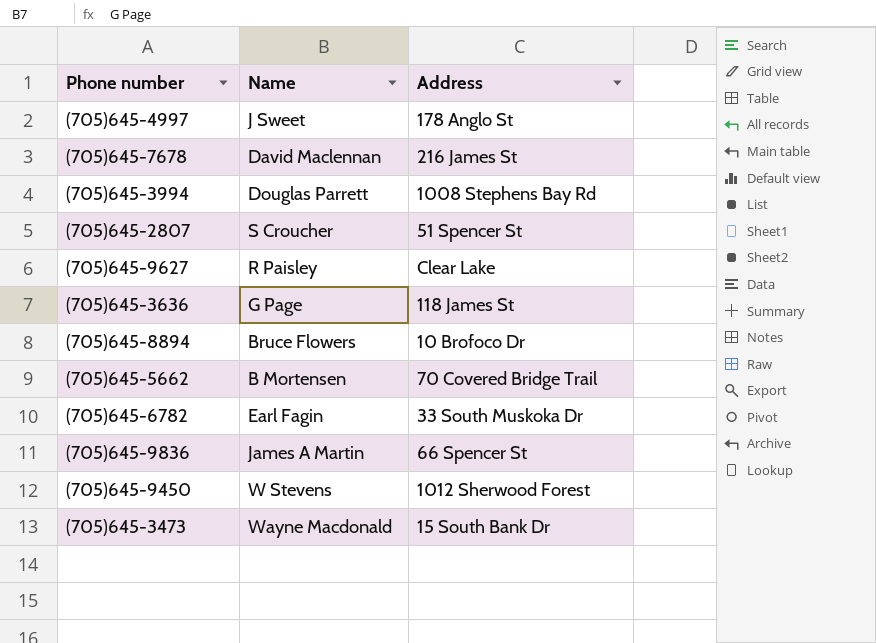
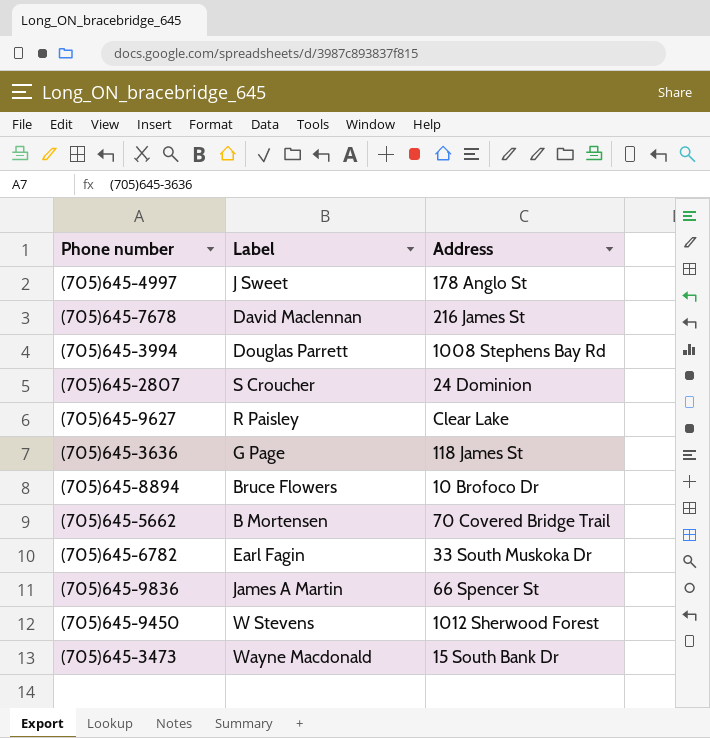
column name: Name -> Label
(705)645-2807 | Address: 51 Spencer St -> 24 Dominion

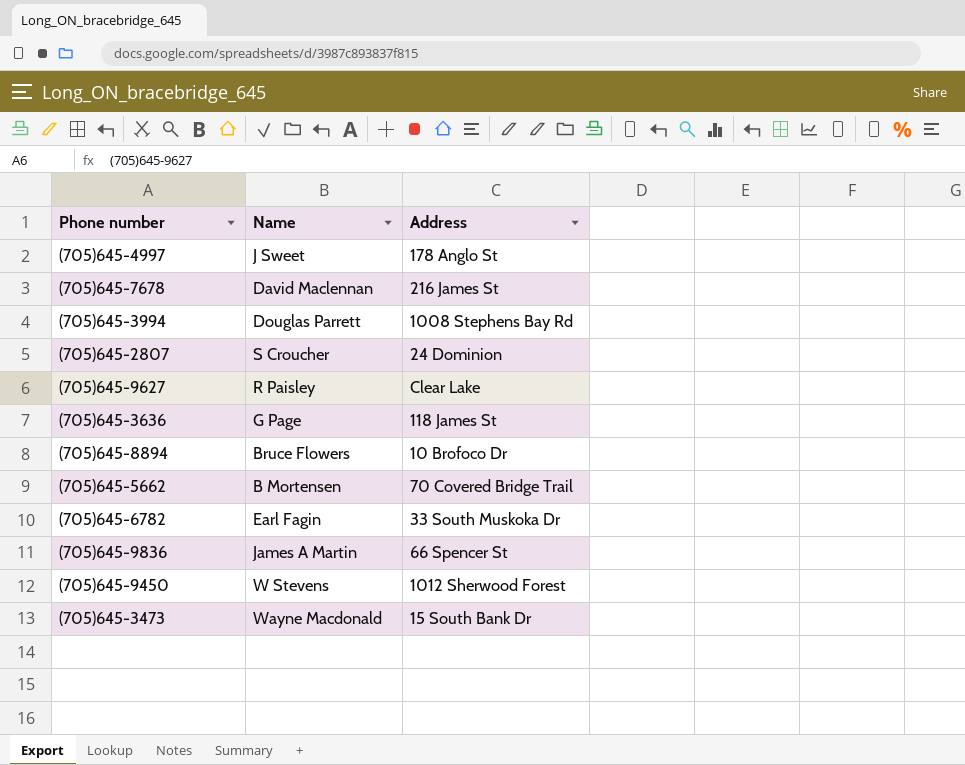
column name: Label -> Name

